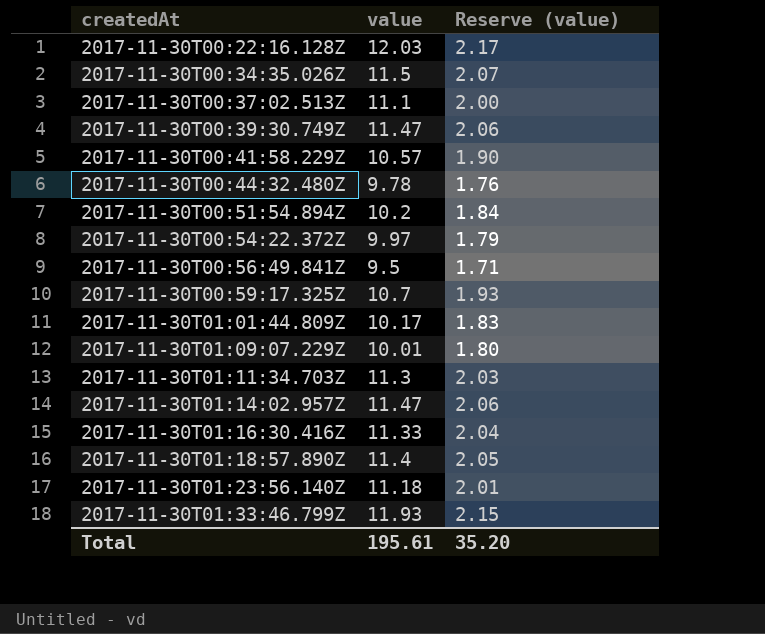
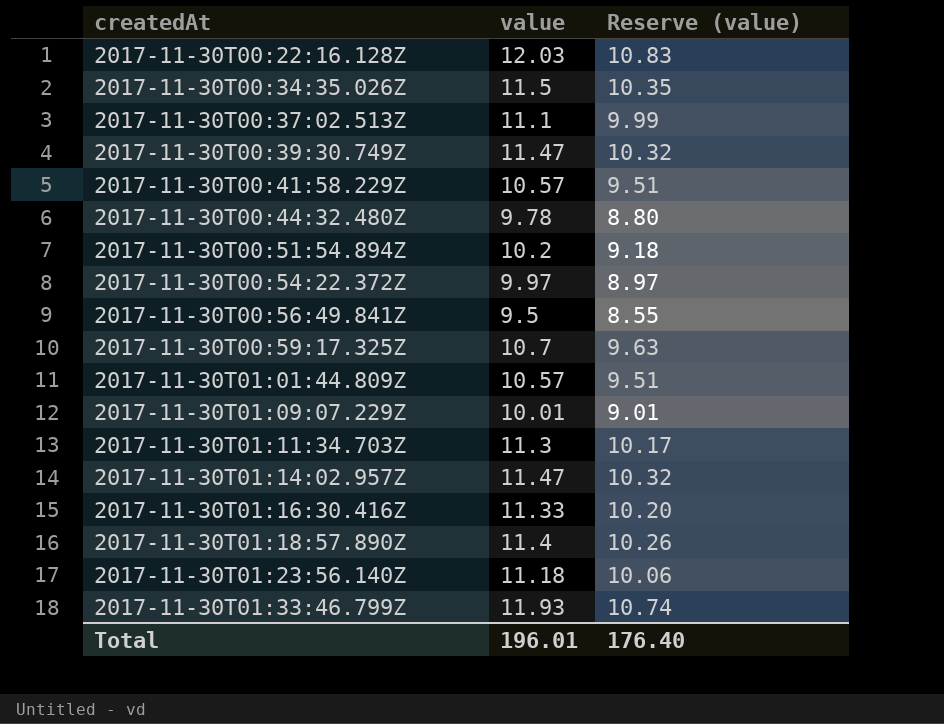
column Reserve (value) | formula: [value] * 0.18 -> [value] * 0.9
2017-11-30T01:01:44.809Z | value: 10.17 -> 10.57
Total | value: 195.61 -> 196.01
Total | Reserve (value): 35.20 -> 176.40

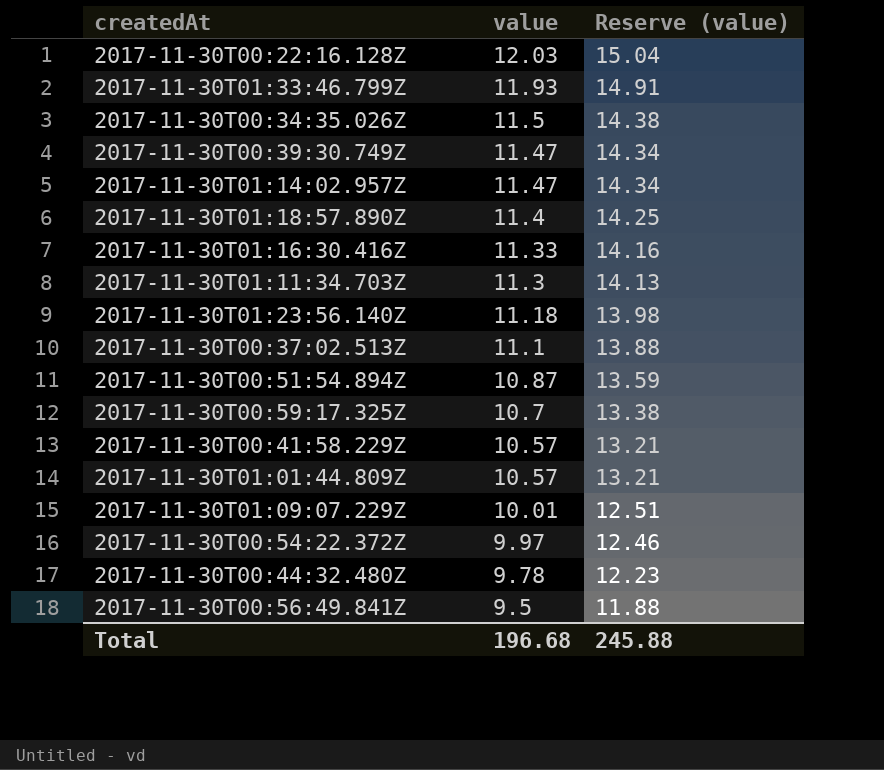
row order: createdAt ascending -> value descending
column Reserve (value) | formula: [value] * 0.9 -> [value] * 1.25
2017-11-30T00:51:54.894Z | value: 10.2 -> 10.87
Total | value: 196.01 -> 196.68
Total | Reserve (value): 176.40 -> 245.88

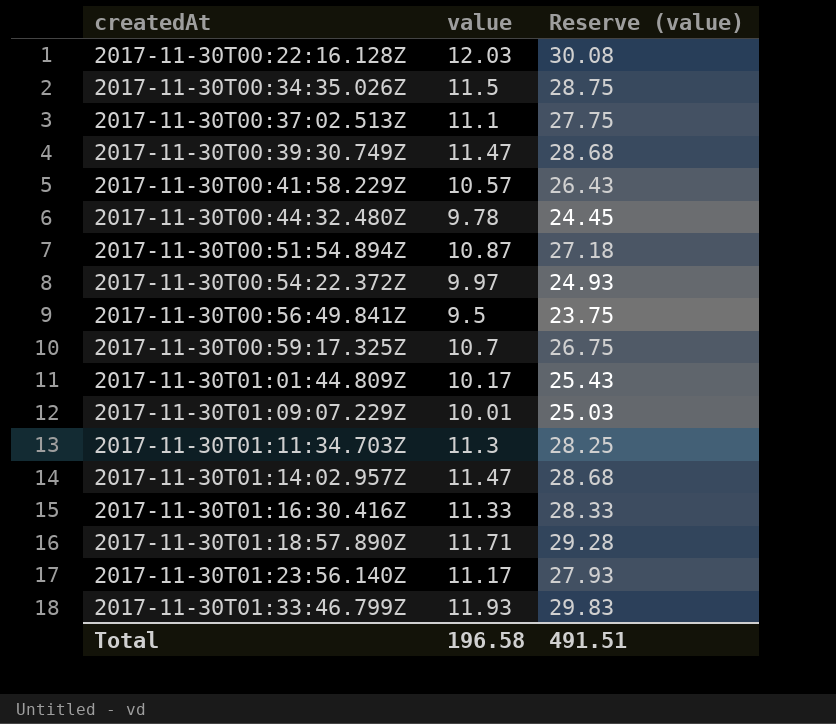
row order: value descending -> createdAt ascending
column Reserve (value) | formula: [value] * 1.25 -> [value] * 2.5
2017-11-30T01:01:44.809Z | value: 10.57 -> 10.17
2017-11-30T01:18:57.890Z | value: 11.4 -> 11.71
2017-11-30T01:23:56.140Z | value: 11.18 -> 11.17
Total | value: 196.68 -> 196.58
Total | Reserve (value): 245.88 -> 491.51

